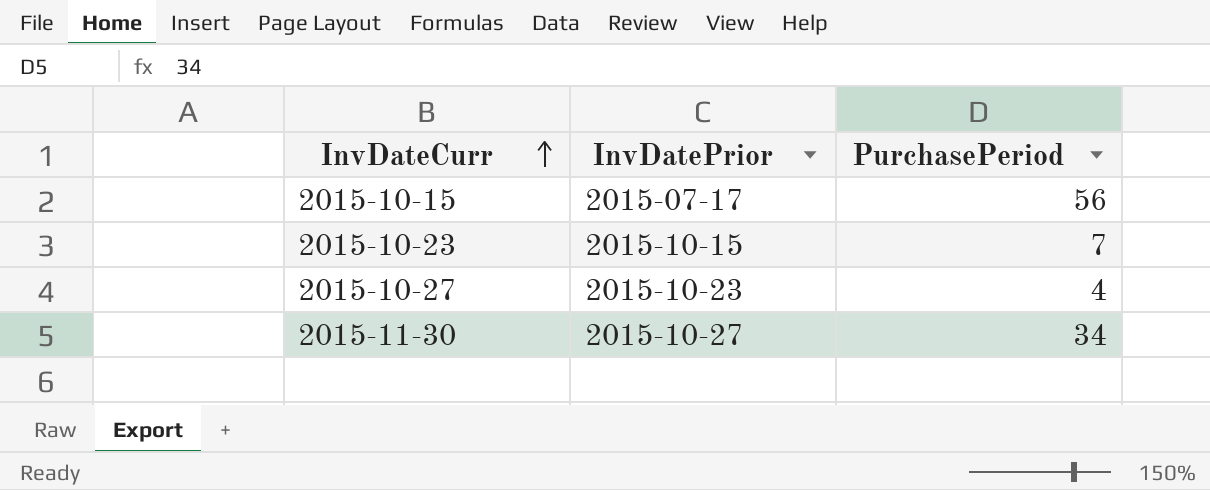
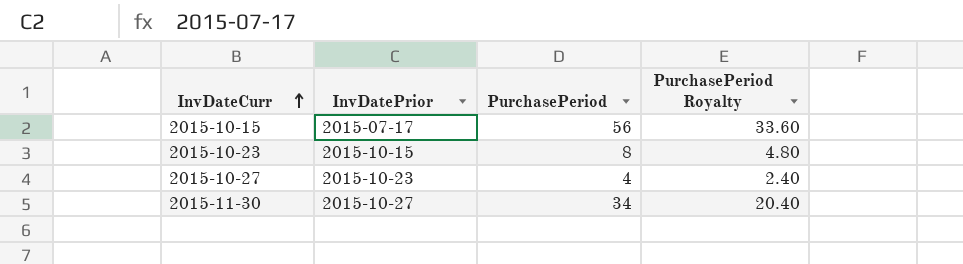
column PurchasePeriod Royalty | formula: none -> [PurchasePeriod] * 0.6
2015-10-23 | PurchasePeriod: 7 -> 8

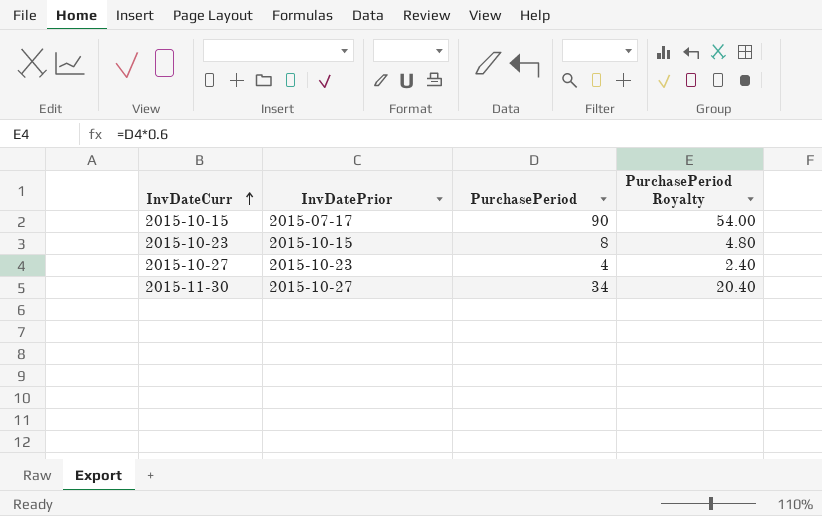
2015-10-15 | PurchasePeriod: 56 -> 90
2015-10-15 | PurchasePeriod Royalty: 33.60 -> 54.00

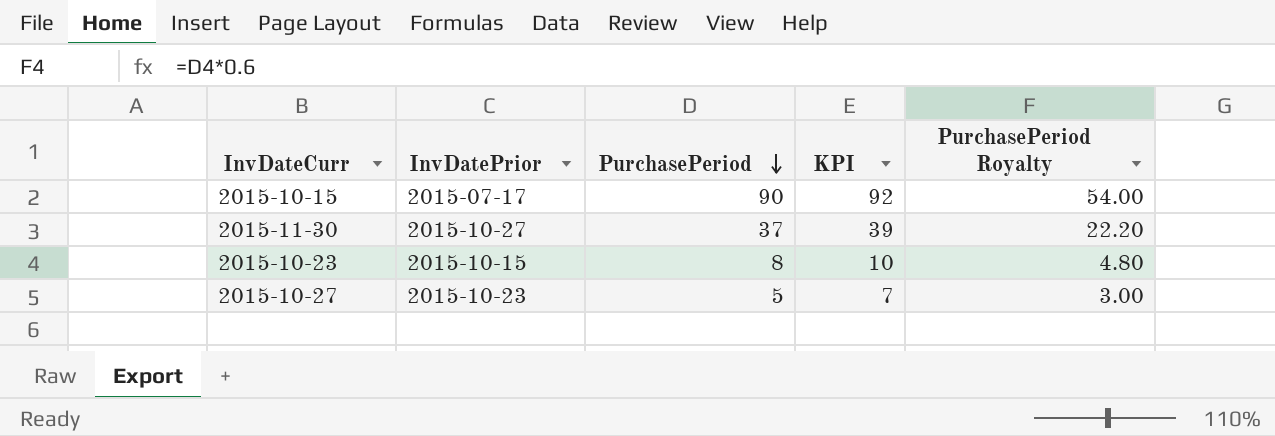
row order: InvDateCurr ascending -> PurchasePeriod descending
column KPI | formula: none -> [PurchasePeriod] + 2
2015-11-30 | PurchasePeriod: 34 -> 37
2015-11-30 | PurchasePeriod Royalty: 20.40 -> 22.20
2015-10-27 | PurchasePeriod: 4 -> 5
2015-10-27 | PurchasePeriod Royalty: 2.40 -> 3.00

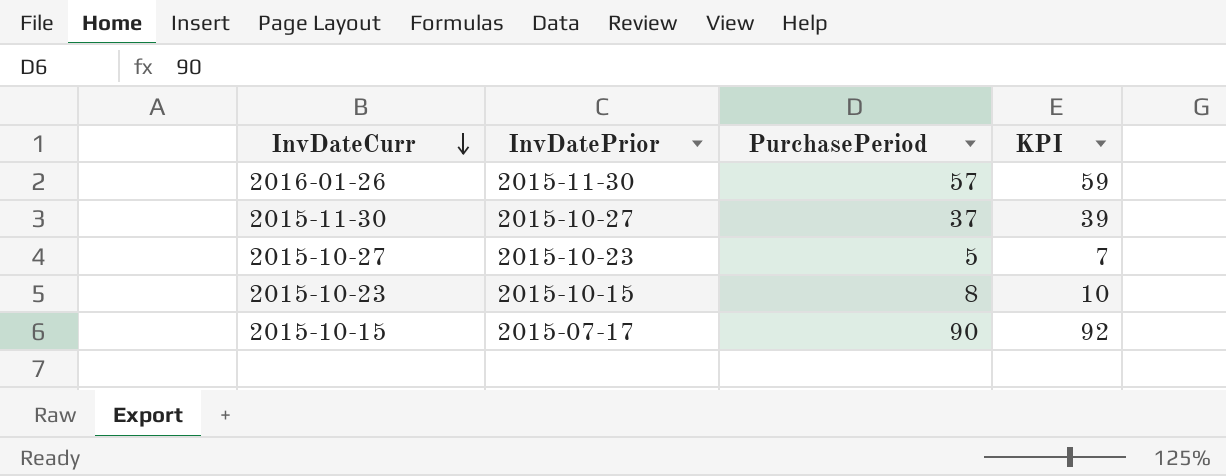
row order: PurchasePeriod descending -> InvDateCurr descending
column PurchasePeriod Royalty | formula: [PurchasePeriod] * 0.6 -> none
row 2016-01-26: none -> 2015-11-30 | 57 | 59

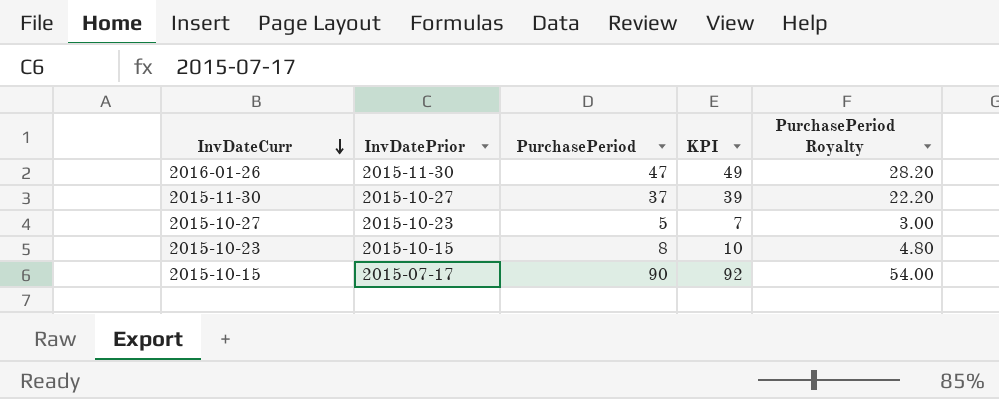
column PurchasePeriod Royalty | formula: none -> [PurchasePeriod] * 0.6
2016-01-26 | PurchasePeriod: 57 -> 47
2016-01-26 | KPI: 59 -> 49

